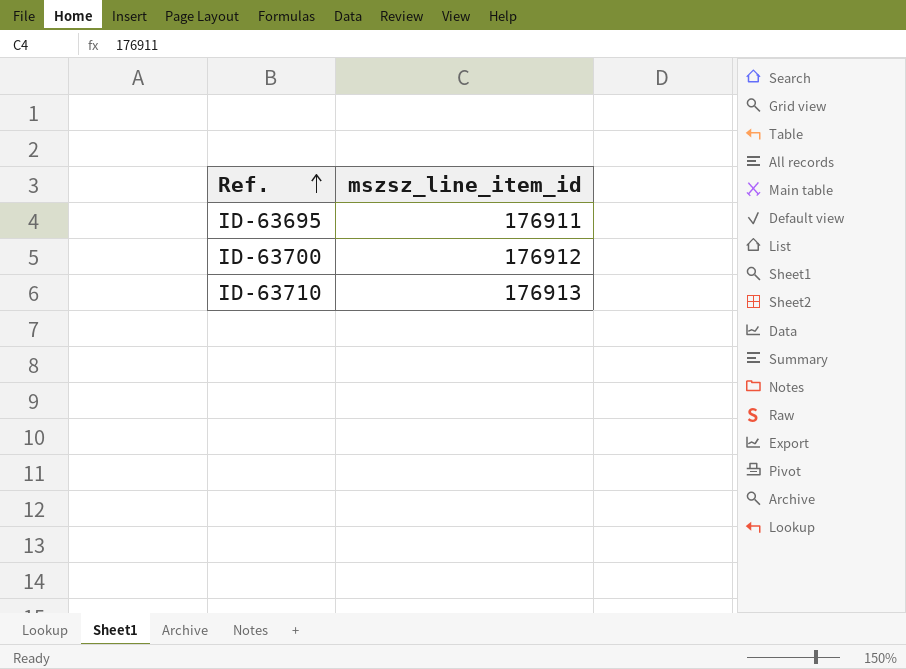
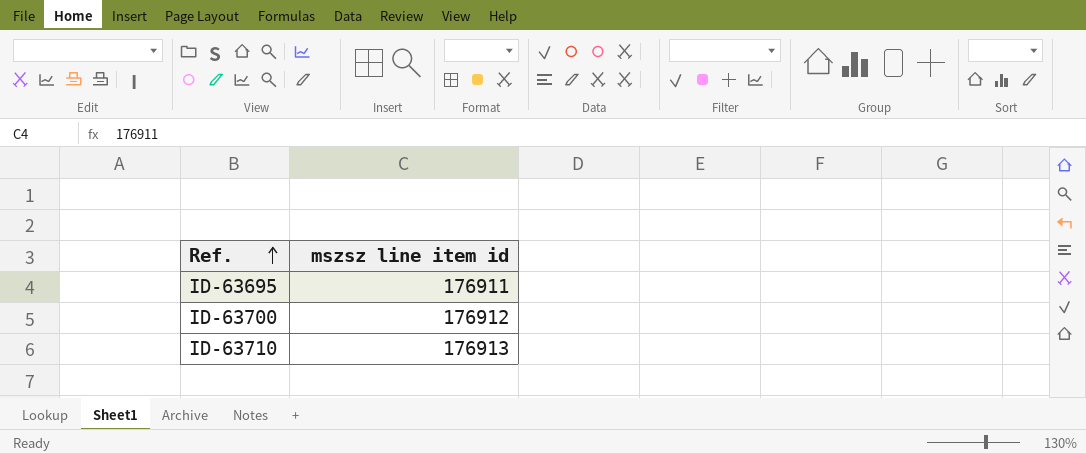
column name: mszsz_line_item_id -> mszsz line item id

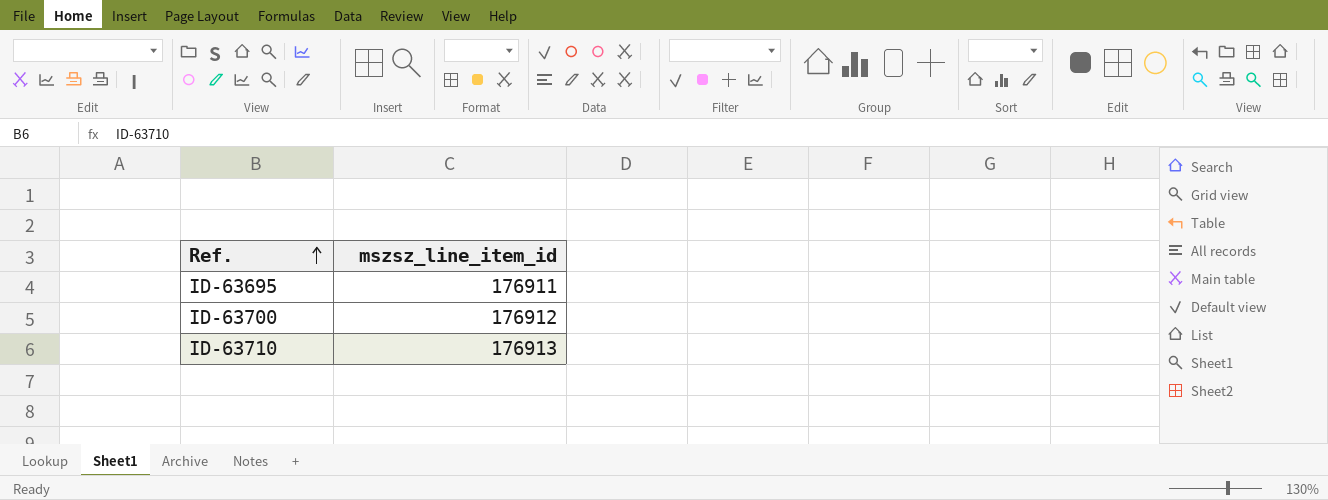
column name: mszsz line item id -> mszsz_line_item_id

